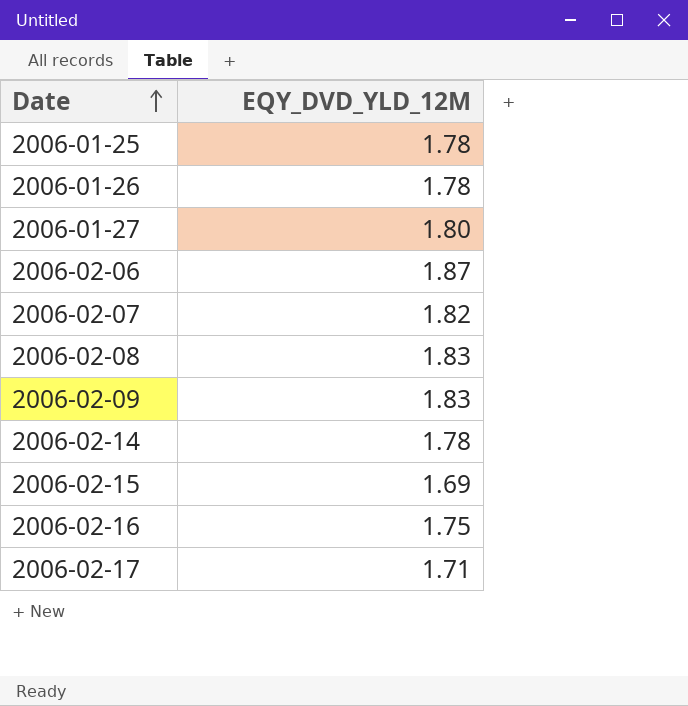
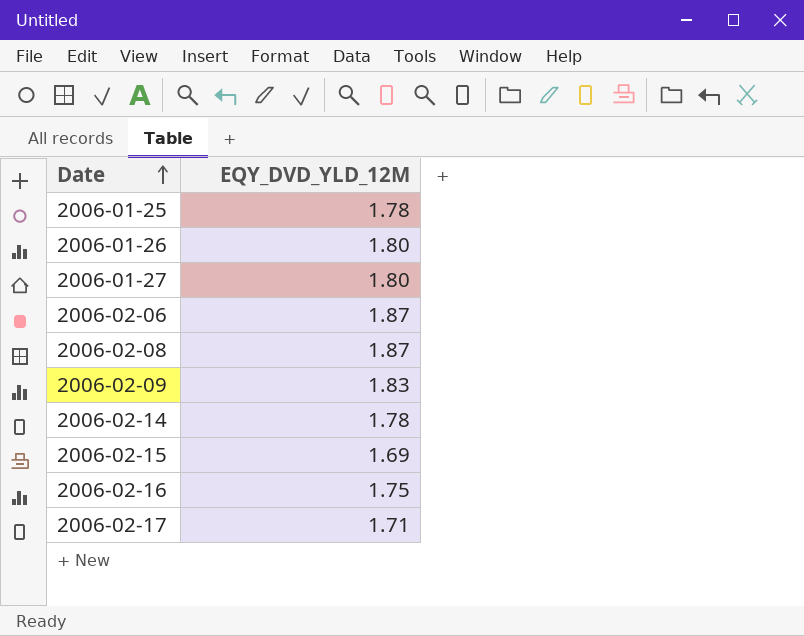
row 2006-02-07: 1.82 -> none
2006-01-26 | EQY_DVD_YLD_12M: 1.78 -> 1.80
2006-02-08 | EQY_DVD_YLD_12M: 1.83 -> 1.87

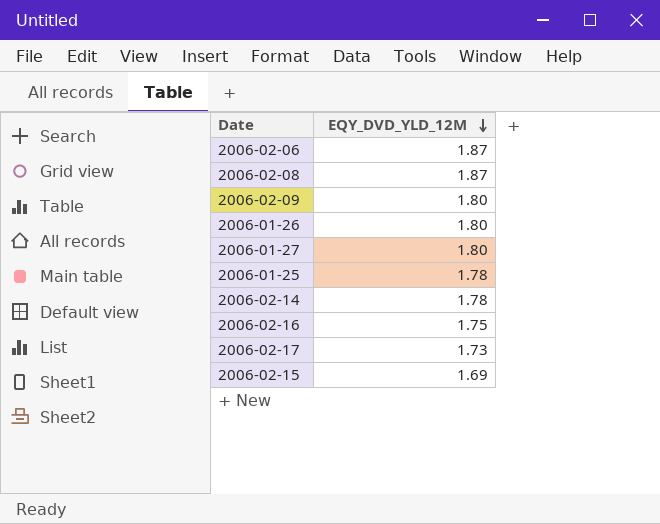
row order: Date ascending -> EQY_DVD_YLD_12M descending
2006-02-09 | EQY_DVD_YLD_12M: 1.83 -> 1.80
2006-02-17 | EQY_DVD_YLD_12M: 1.71 -> 1.73

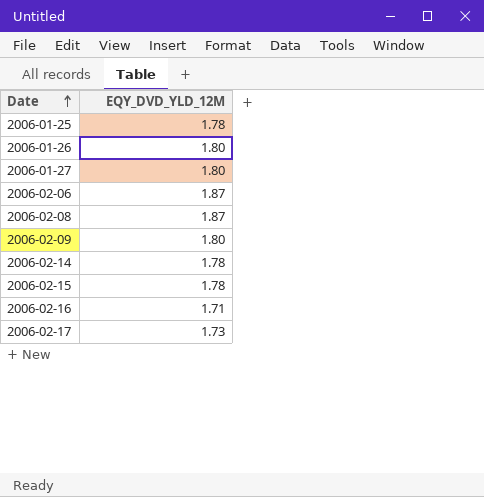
row order: EQY_DVD_YLD_12M descending -> Date ascending
2006-02-15 | EQY_DVD_YLD_12M: 1.69 -> 1.78
2006-02-16 | EQY_DVD_YLD_12M: 1.75 -> 1.71

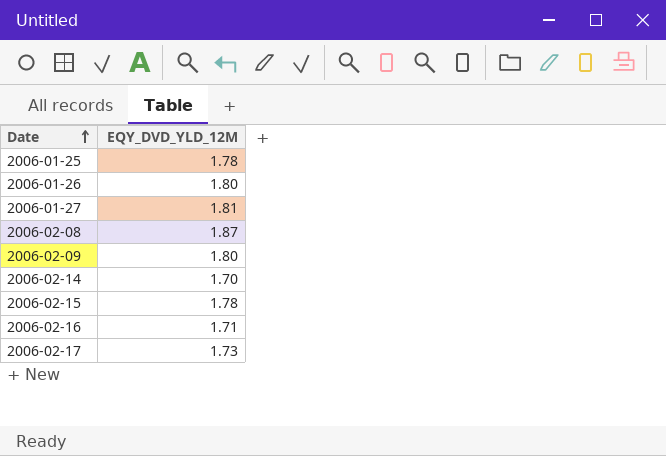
row 2006-02-06: 1.87 -> none
2006-01-27 | EQY_DVD_YLD_12M: 1.80 -> 1.81
2006-02-14 | EQY_DVD_YLD_12M: 1.78 -> 1.70

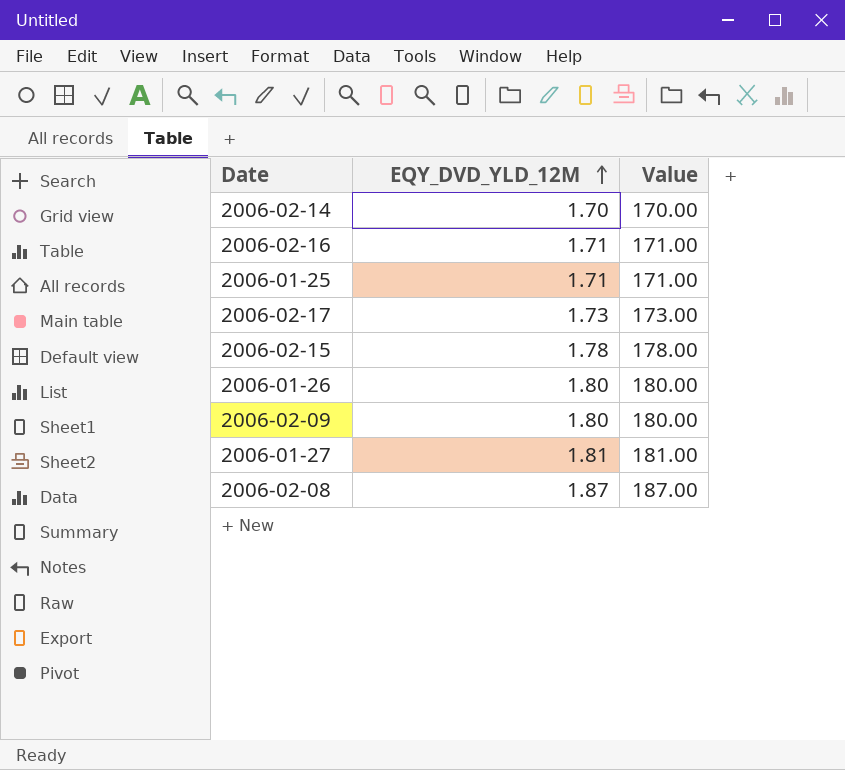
row order: Date ascending -> EQY_DVD_YLD_12M ascending
column Value | formula: none -> [EQY_DVD_YLD_12M] * 100
2006-01-25 | EQY_DVD_YLD_12M: 1.78 -> 1.71

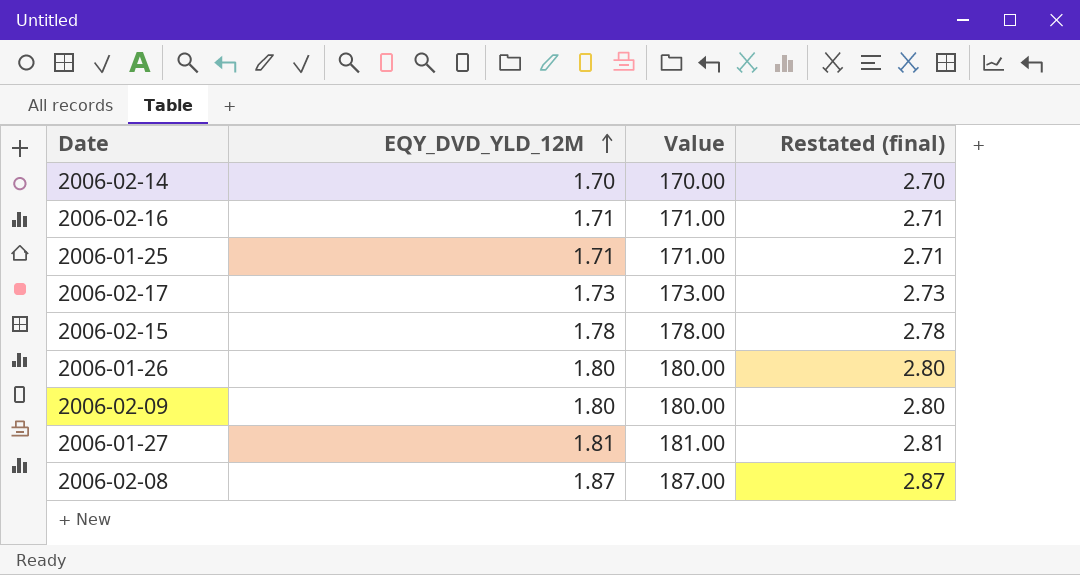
column Restated (final) | formula: none -> [EQY_DVD_YLD_12M] + 1

